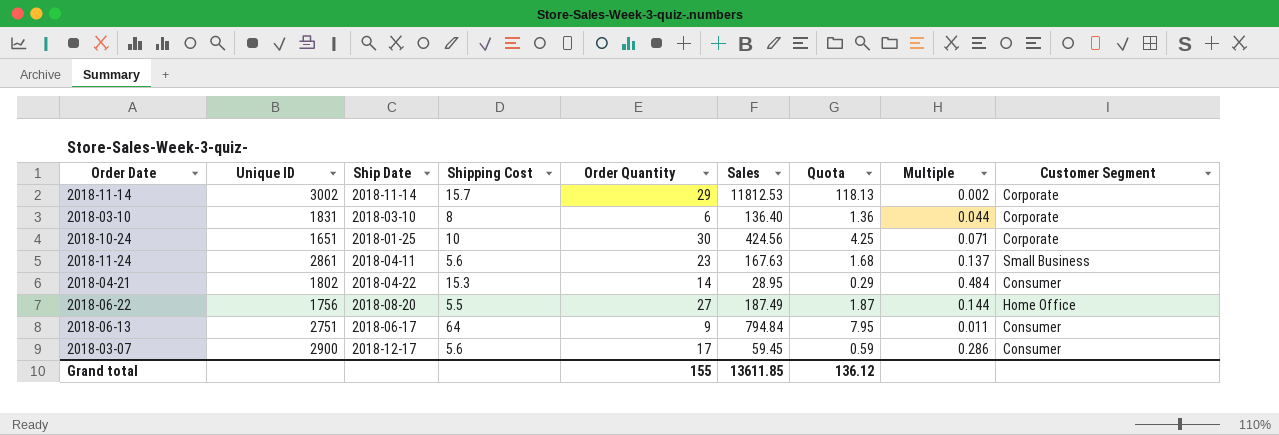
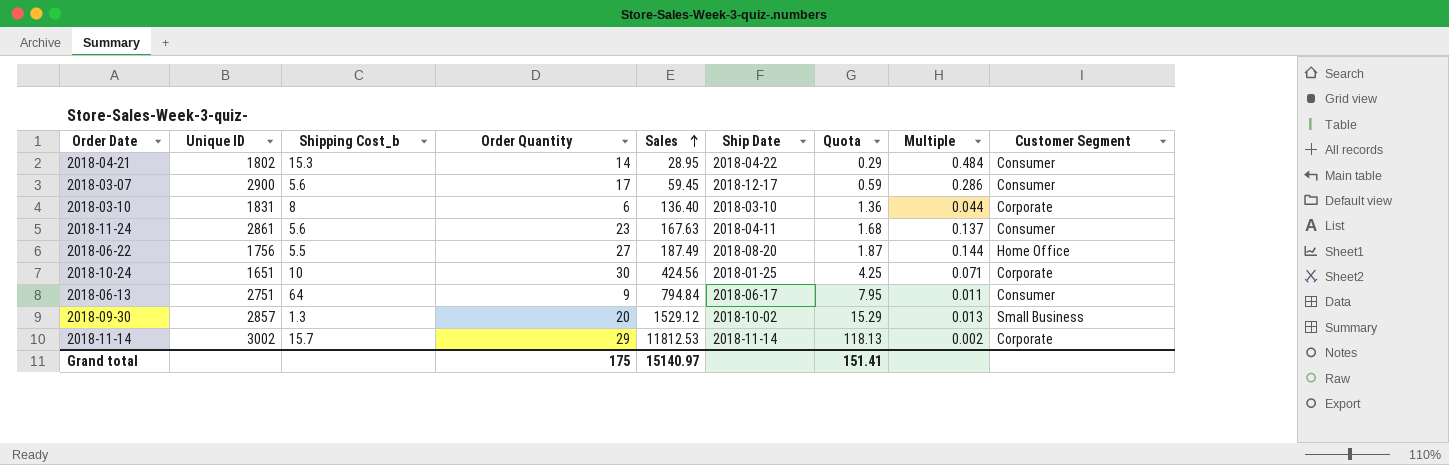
row order: none -> Sales ascending
column name: Shipping Cost -> Shipping Cost_b
column Ship Date | position: 3 -> 6
2018-11-24 | Customer Segment: Small Business -> Consumer
row 2018-09-30: none -> 2857 | 1.3 | 20 | 1529.12 | 2018-10-02 | 15.29 | 0.013 | Small Business
Grand total | Order Quantity: 155 -> 175
Grand total | Sales: 13611.85 -> 15140.97
Grand total | Quota: 136.12 -> 151.41

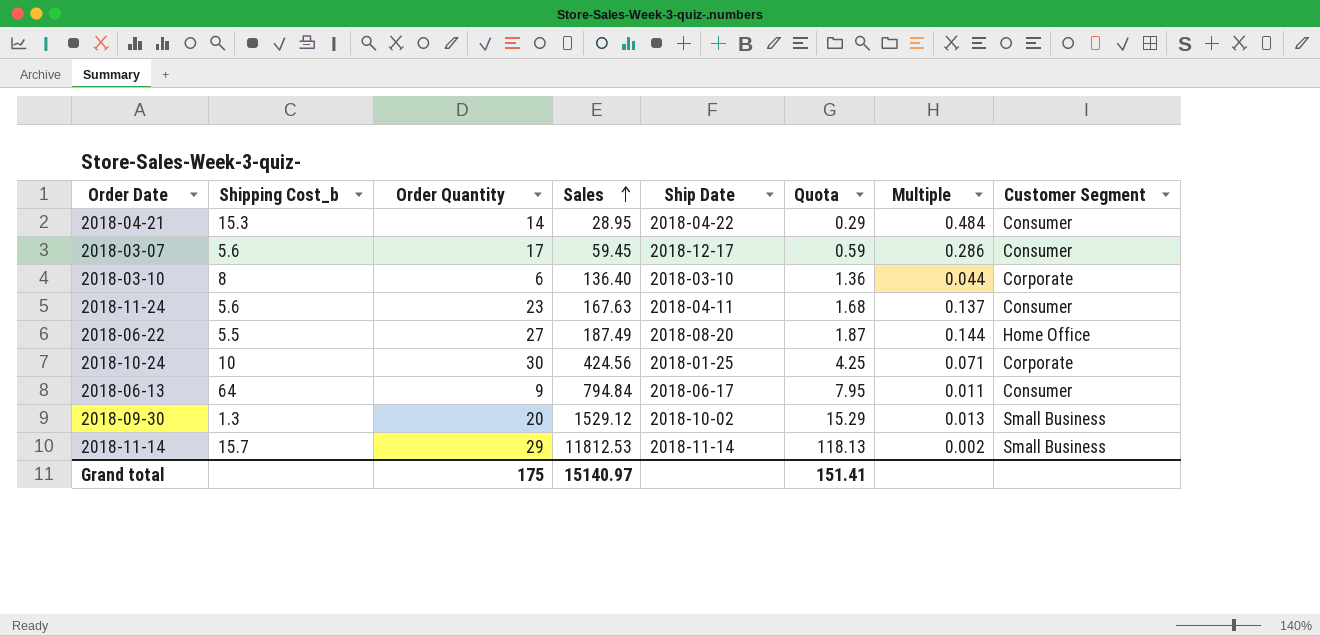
column Unique ID | position: 2 -> none
2018-11-14 | Customer Segment: Corporate -> Small Business

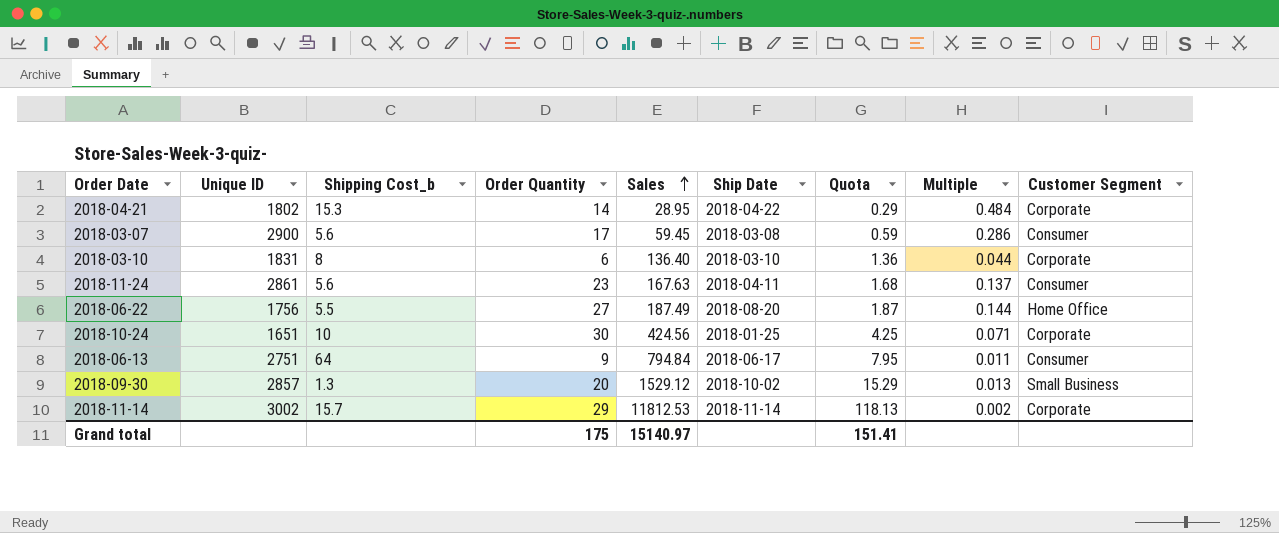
column Unique ID | position: none -> 2
2018-04-21 | Customer Segment: Consumer -> Corporate
2018-03-07 | Ship Date: 2018-12-17 -> 2018-03-08
2018-11-14 | Customer Segment: Small Business -> Corporate

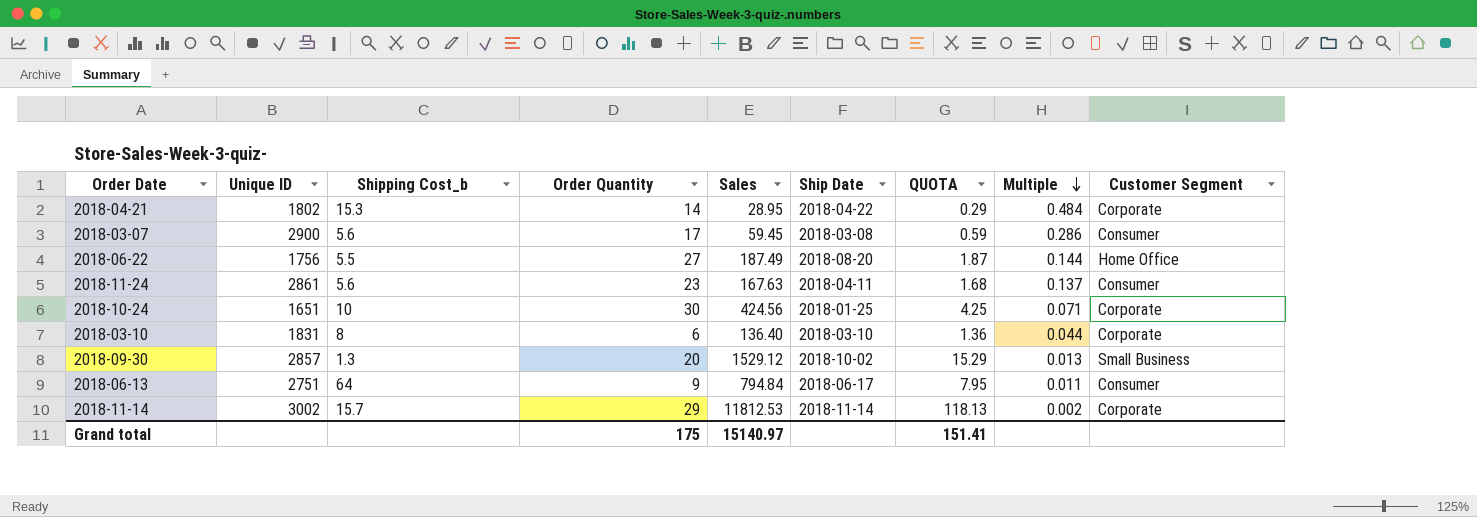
row order: Sales ascending -> Multiple descending
column name: Quota -> QUOTA

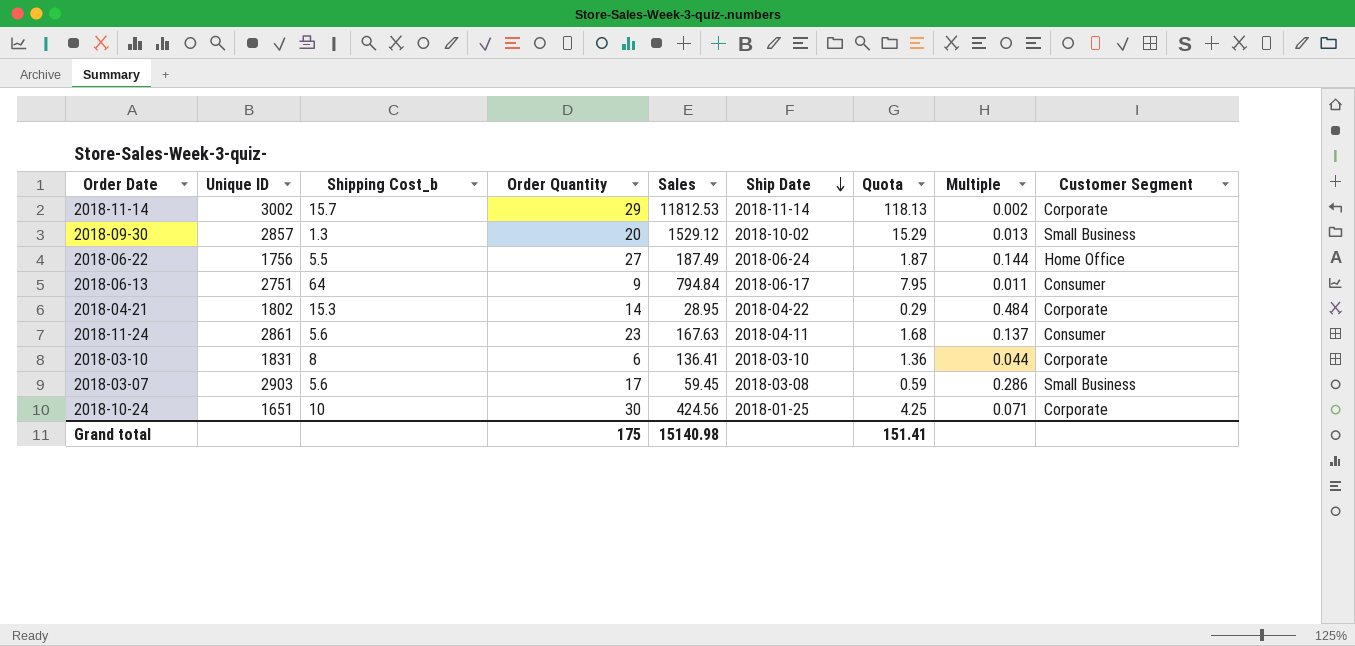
row order: Multiple descending -> Ship Date descending
column name: QUOTA -> Quota
2018-06-22 | Ship Date: 2018-08-20 -> 2018-06-24
2018-03-10 | Sales: 136.40 -> 136.41
2018-03-07 | Unique ID: 2900 -> 2903
2018-03-07 | Customer Segment: Consumer -> Small Business
Grand total | Sales: 15140.97 -> 15140.98

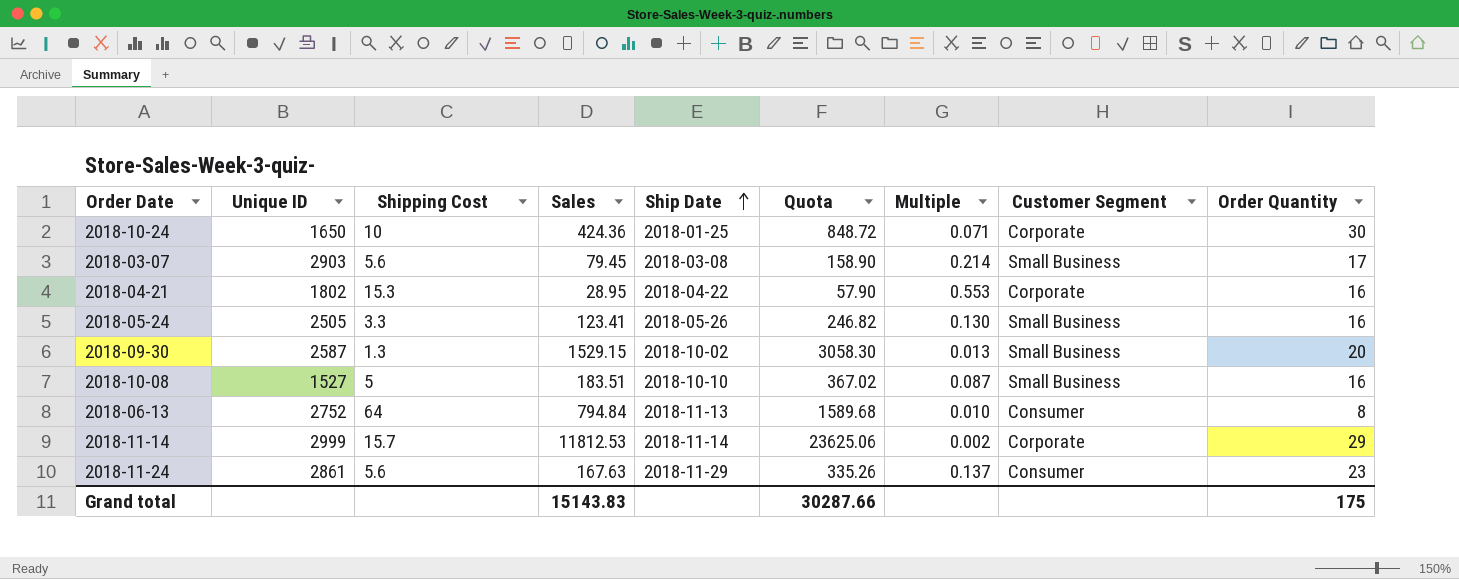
row order: Ship Date descending -> Ship Date ascending
column name: Shipping Cost_b -> Shipping Cost
column Quota | formula: [Sales] * 0.01 -> [Sales] * 2
column Order Quantity | position: 4 -> 9
row 2018-06-22: 1756 | 5.5 | 27 | 187.49 | 2018-06-24 | 1.87 | 0.144 | Home Office -> none
row 2018-03-10: 1831 | 8 | 6 | 136.41 | 2018-03-10 | 1.36 | 0.044 | Corporate -> none
2018-10-24 | Unique ID: 1651 -> 1650
2018-10-24 | Sales: 424.56 -> 424.36
2018-03-07 | Sales: 59.45 -> 79.45
2018-03-07 | Multiple: 0.286 -> 0.214
2018-04-21 | Multiple: 0.484 -> 0.553
2018-04-21 | Order Quantity: 14 -> 16
row 2018-05-24: none -> 2505 | 3.3 | 123.41 | 2018-05-26 | 246.82 | 0.130 | Small Business | 16
2018-09-30 | Unique ID: 2857 -> 2587
2018-09-30 | Sales: 1529.12 -> 1529.15
row 2018-10-08: none -> 1527 | 5 | 183.51 | 2018-10-10 | 367.02 | 0.087 | Small Business | 16
2018-06-13 | Unique ID: 2751 -> 2752
2018-06-13 | Ship Date: 2018-06-17 -> 2018-11-13
2018-06-13 | Multiple: 0.011 -> 0.010
2018-06-13 | Order Quantity: 9 -> 8
2018-11-14 | Unique ID: 3002 -> 2999
2018-11-24 | Ship Date: 2018-04-11 -> 2018-11-29
Grand total | Sales: 15140.98 -> 15143.83
Grand total | Quota: 151.41 -> 30287.66

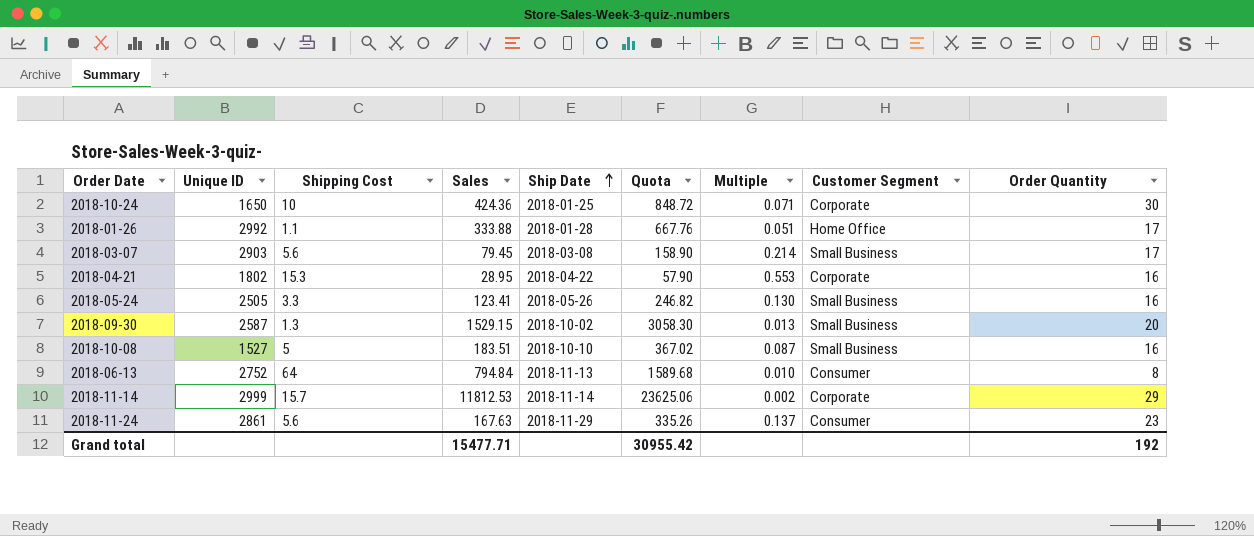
row 2018-01-26: none -> 2992 | 1.1 | 333.88 | 2018-01-28 | 667.76 | 0.051 | Home Office | 17
Grand total | Sales: 15143.83 -> 15477.71
Grand total | Quota: 30287.66 -> 30955.42
Grand total | Order Quantity: 175 -> 192

